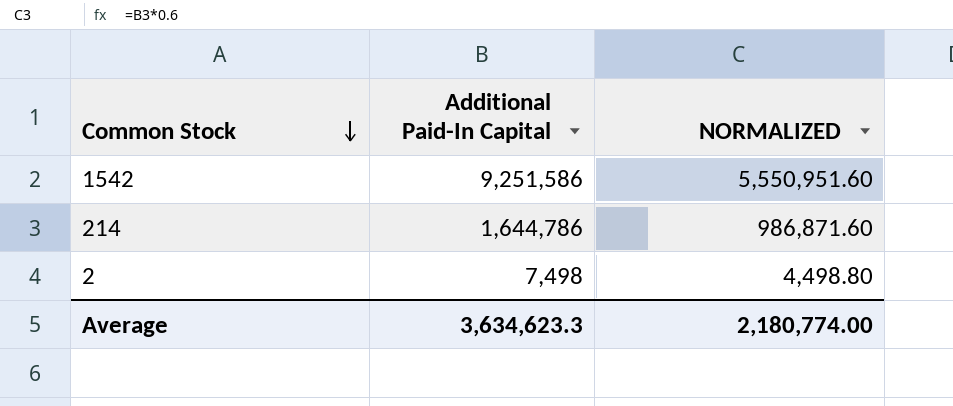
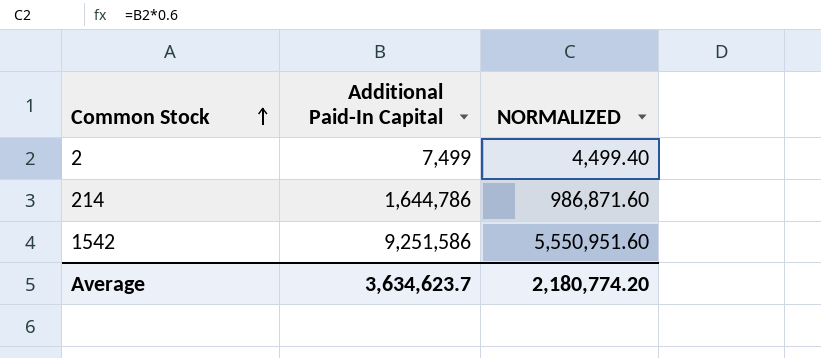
row order: Common Stock descending -> Common Stock ascending
2 | Additional Paid-In Capital: 7,498 -> 7,499
2 | NORMALIZED: 4,498.80 -> 4,499.40
Average | Additional Paid-In Capital: 3,634,623.3 -> 3,634,623.7
Average | NORMALIZED: 2,180,774.00 -> 2,180,774.20

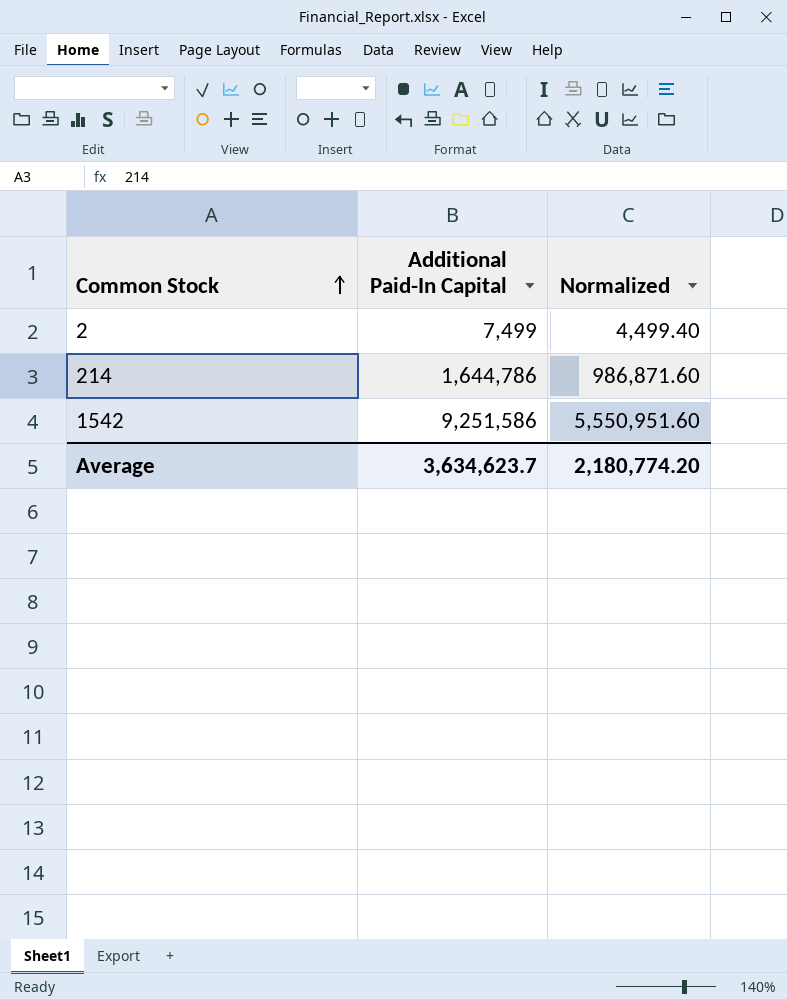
column name: NORMALIZED -> Normalized

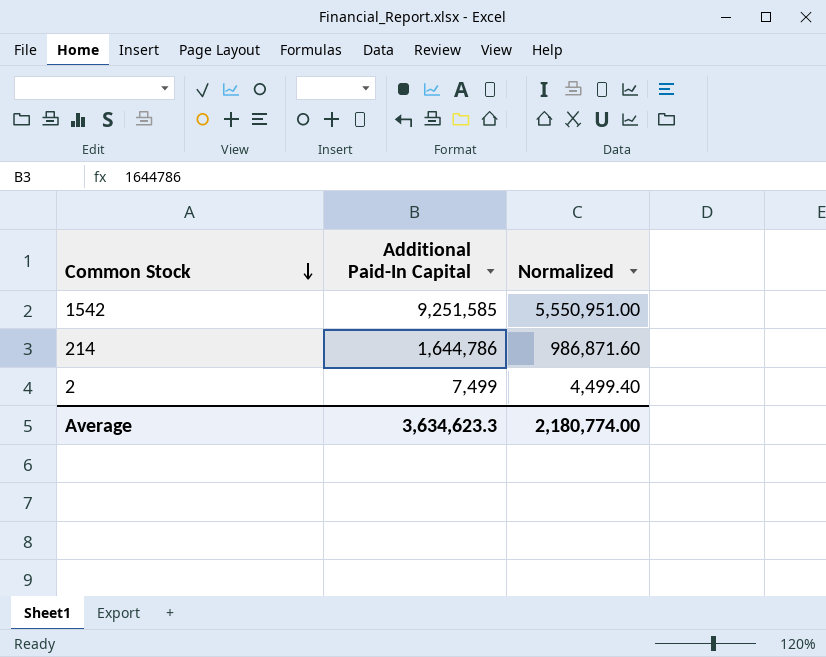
row order: Common Stock ascending -> Common Stock descending
1542 | Additional Paid-In Capital: 9,251,586 -> 9,251,585
1542 | Normalized: 5,550,951.60 -> 5,550,951.00
Average | Additional Paid-In Capital: 3,634,623.7 -> 3,634,623.3
Average | Normalized: 2,180,774.20 -> 2,180,774.00

